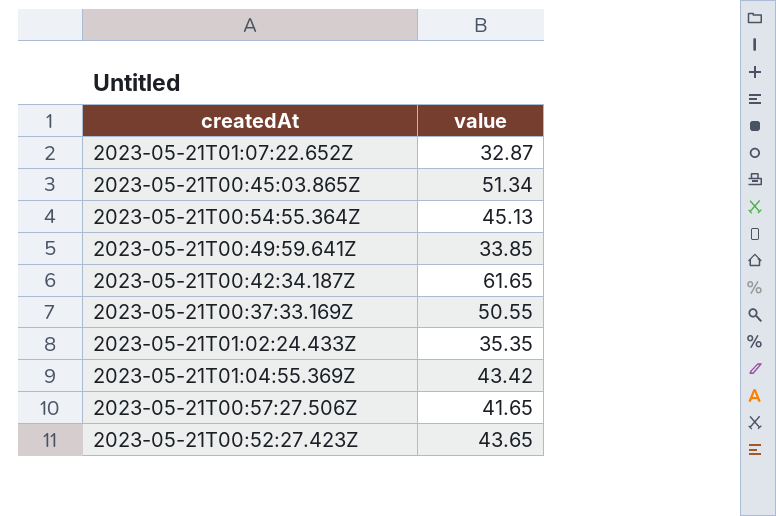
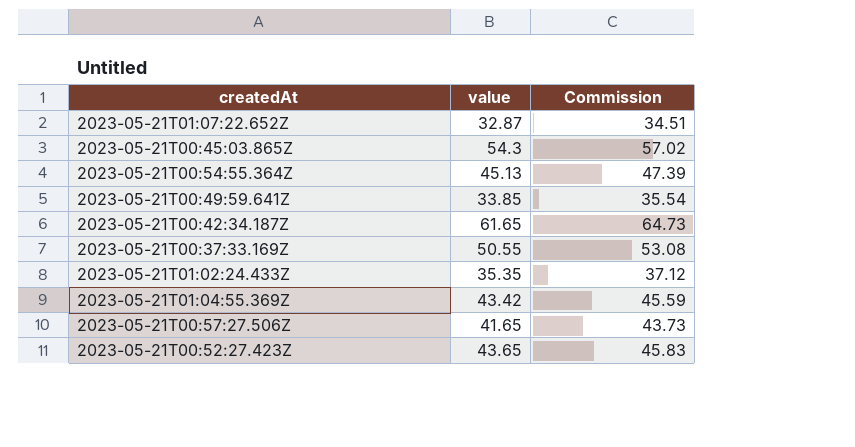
column Commission | formula: none -> [value] * 1.05
2023-05-21T00:45:03.865Z | value: 51.34 -> 54.3

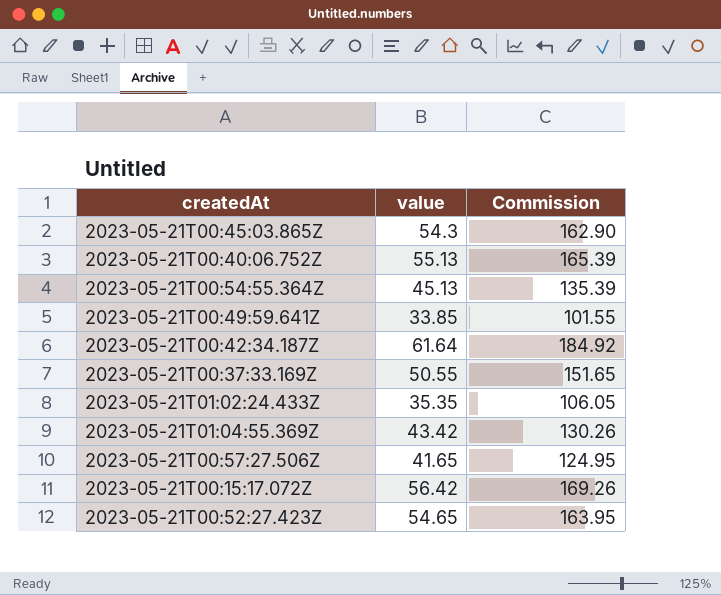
column Commission | formula: [value] * 1.05 -> [value] * 3
row 2023-05-21T01:07:22.652Z: 32.87 | 34.51 -> none
row 2023-05-21T00:40:06.752Z: none -> 55.13 | 165.39
2023-05-21T00:42:34.187Z | value: 61.65 -> 61.64
row 2023-05-21T00:15:17.072Z: none -> 56.42 | 169.26
2023-05-21T00:52:27.423Z | value: 43.65 -> 54.65

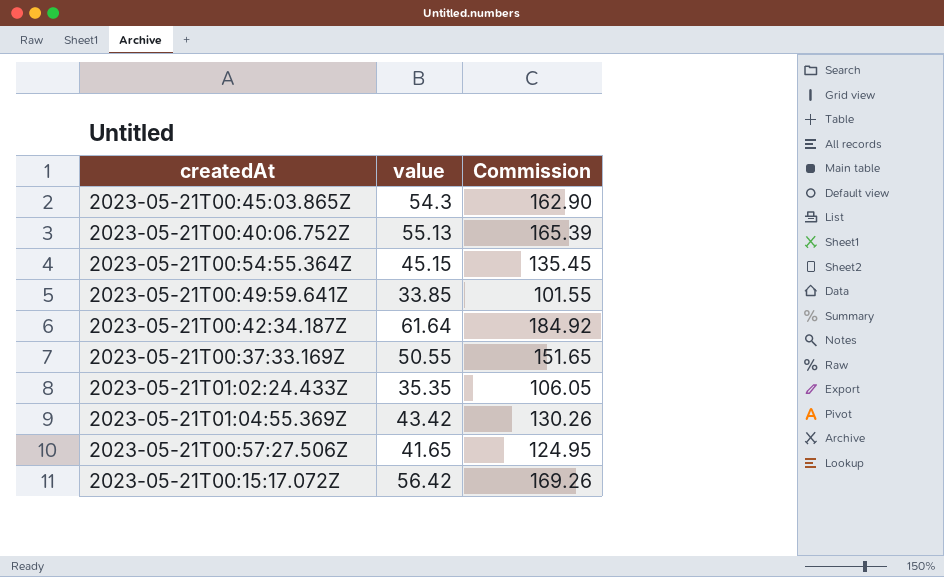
row 2023-05-21T00:52:27.423Z: 54.65 | 163.95 -> none
2023-05-21T00:54:55.364Z | value: 45.13 -> 45.15
2023-05-21T00:54:55.364Z | Commission: 135.39 -> 135.45

